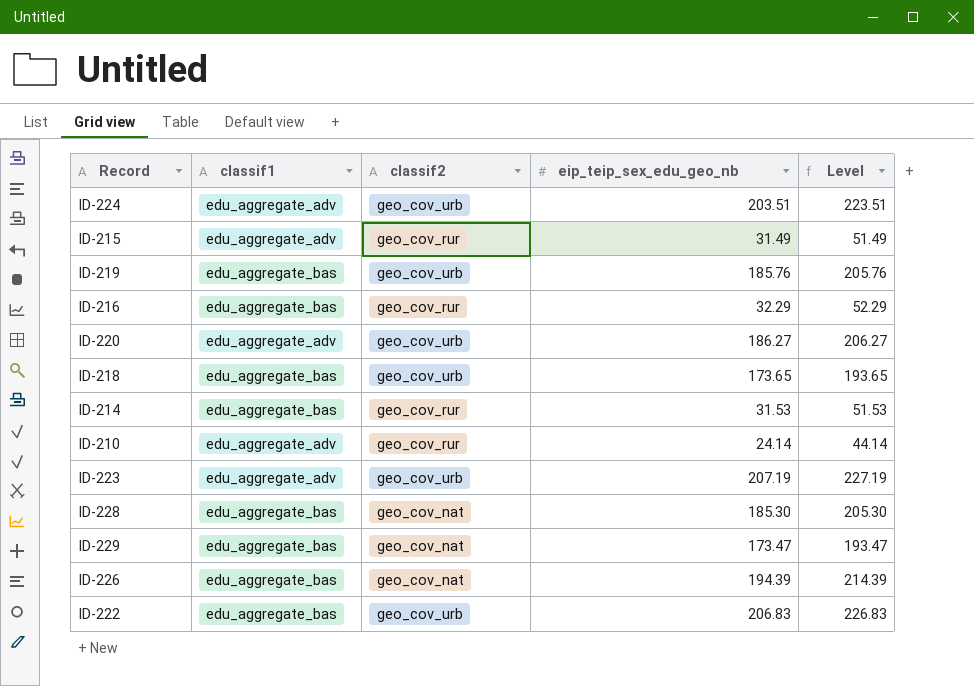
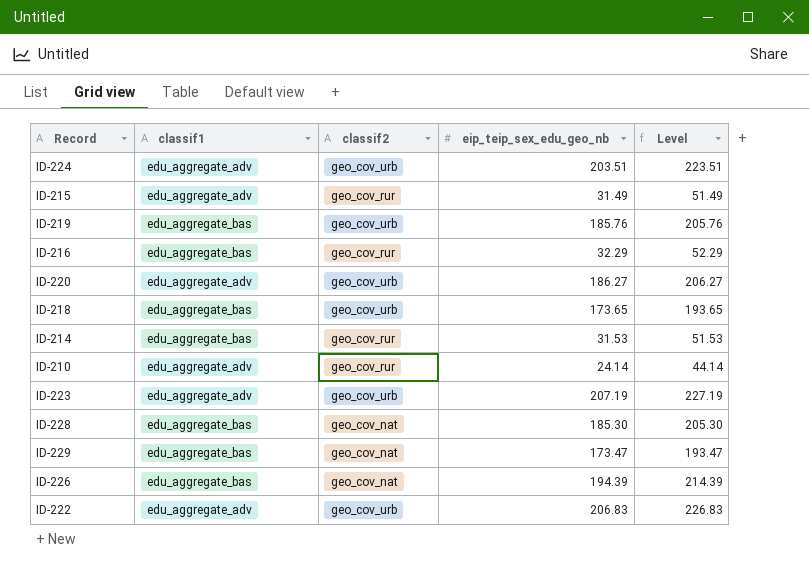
ID-222 | classif1: edu_aggregate_bas -> edu_aggregate_adv

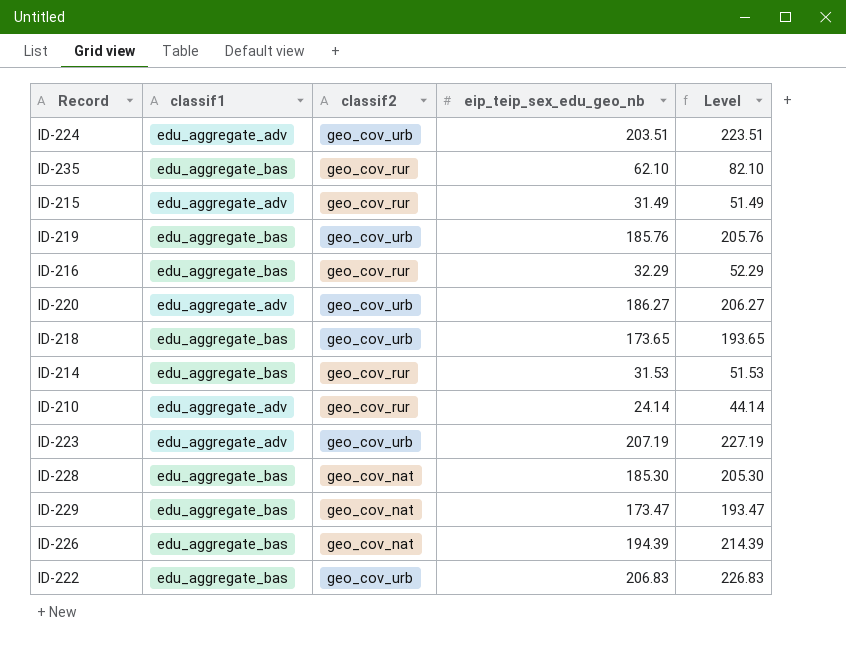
row ID-235: none -> edu_aggregate_bas | geo_cov_rur | 62.10 | 82.10
ID-222 | classif1: edu_aggregate_adv -> edu_aggregate_bas

